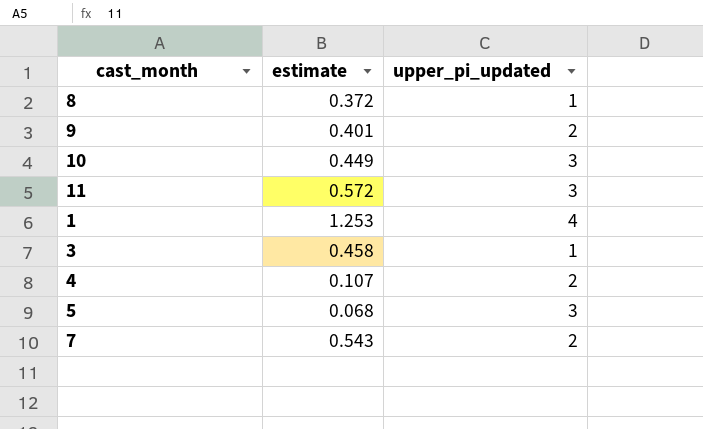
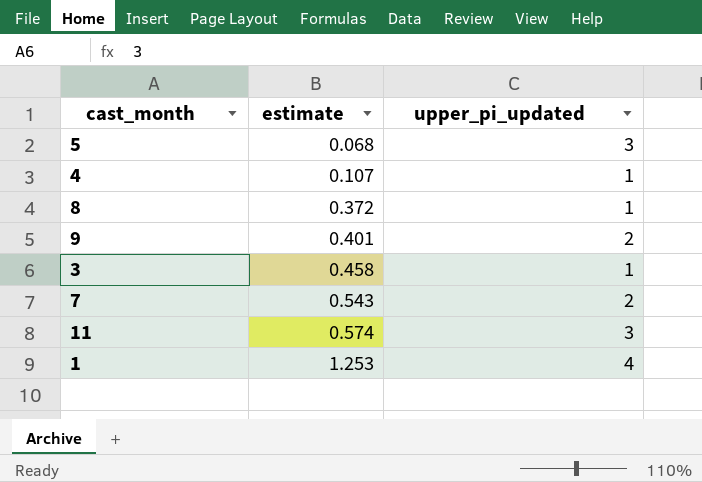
row order: none -> estimate ascending
row 10: 0.449 | 3 -> none
4 | upper_pi_updated: 2 -> 1
11 | estimate: 0.572 -> 0.574

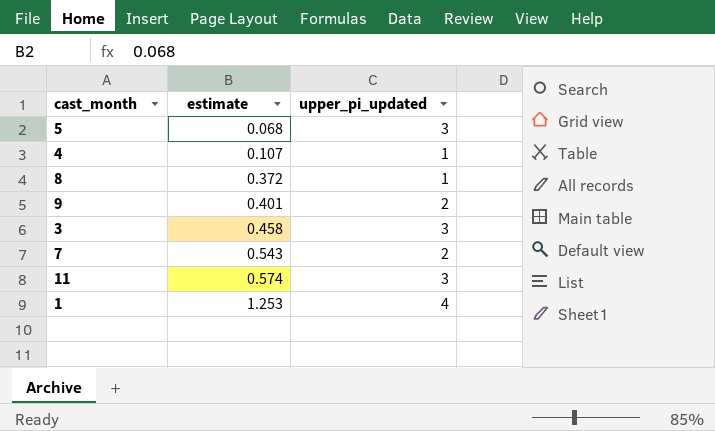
3 | upper_pi_updated: 1 -> 3

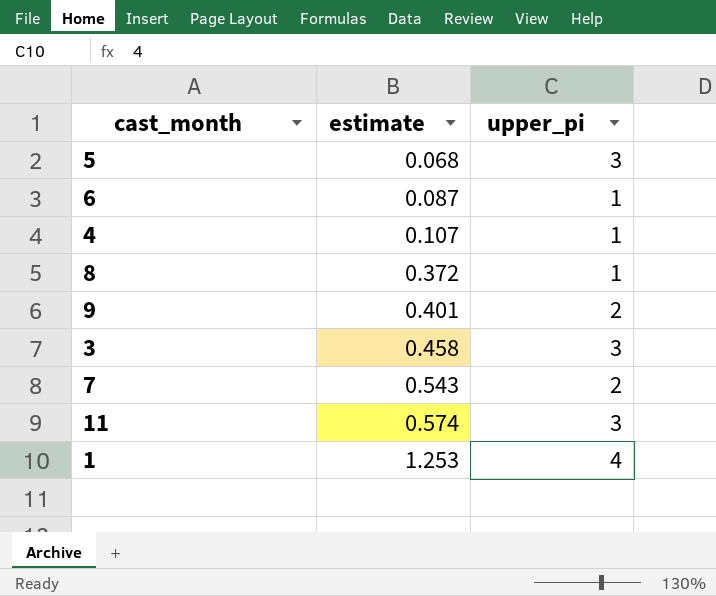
column name: upper_pi_updated -> upper_pi
row 6: none -> 0.087 | 1

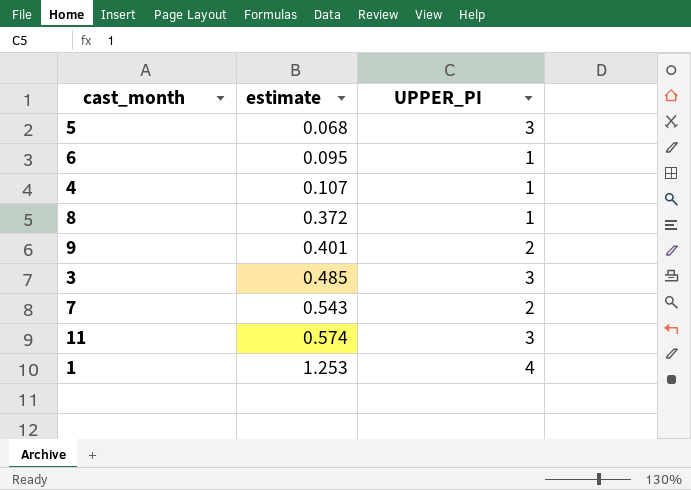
column name: upper_pi -> UPPER_PI
6 | estimate: 0.087 -> 0.095
3 | estimate: 0.458 -> 0.485

